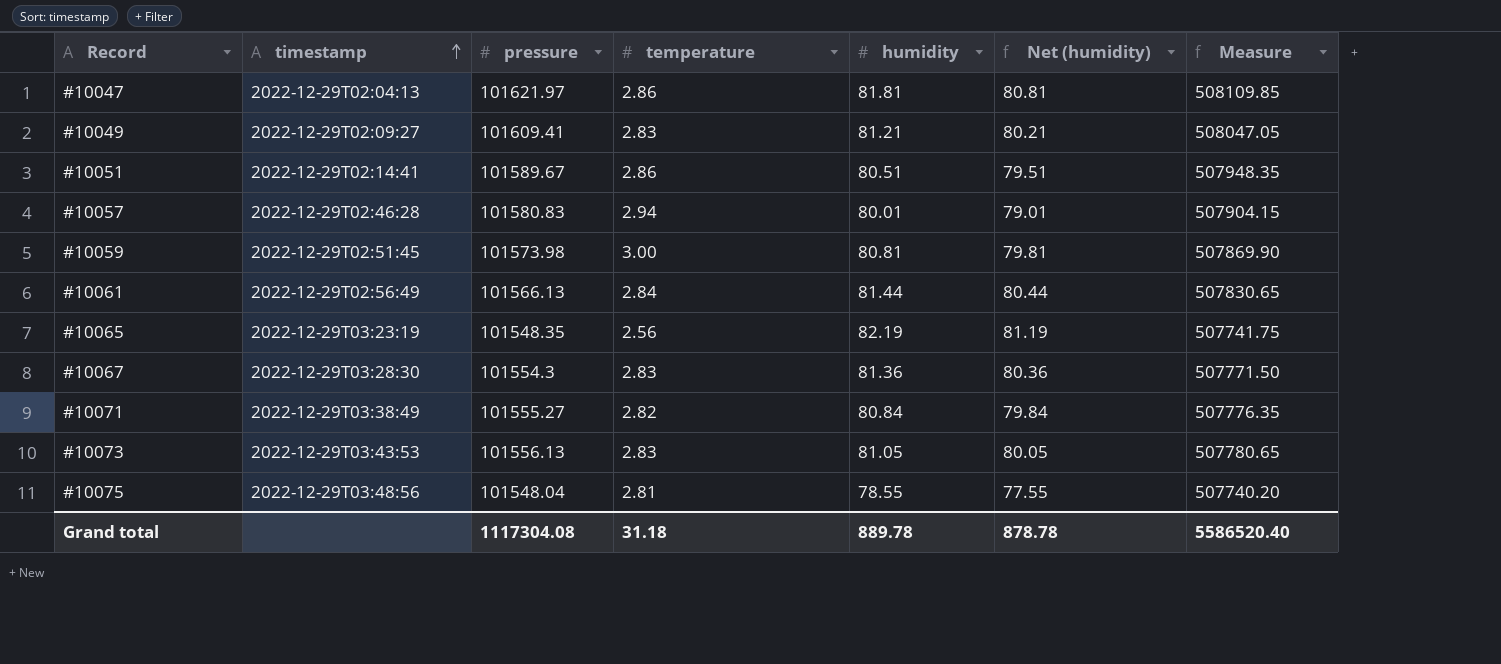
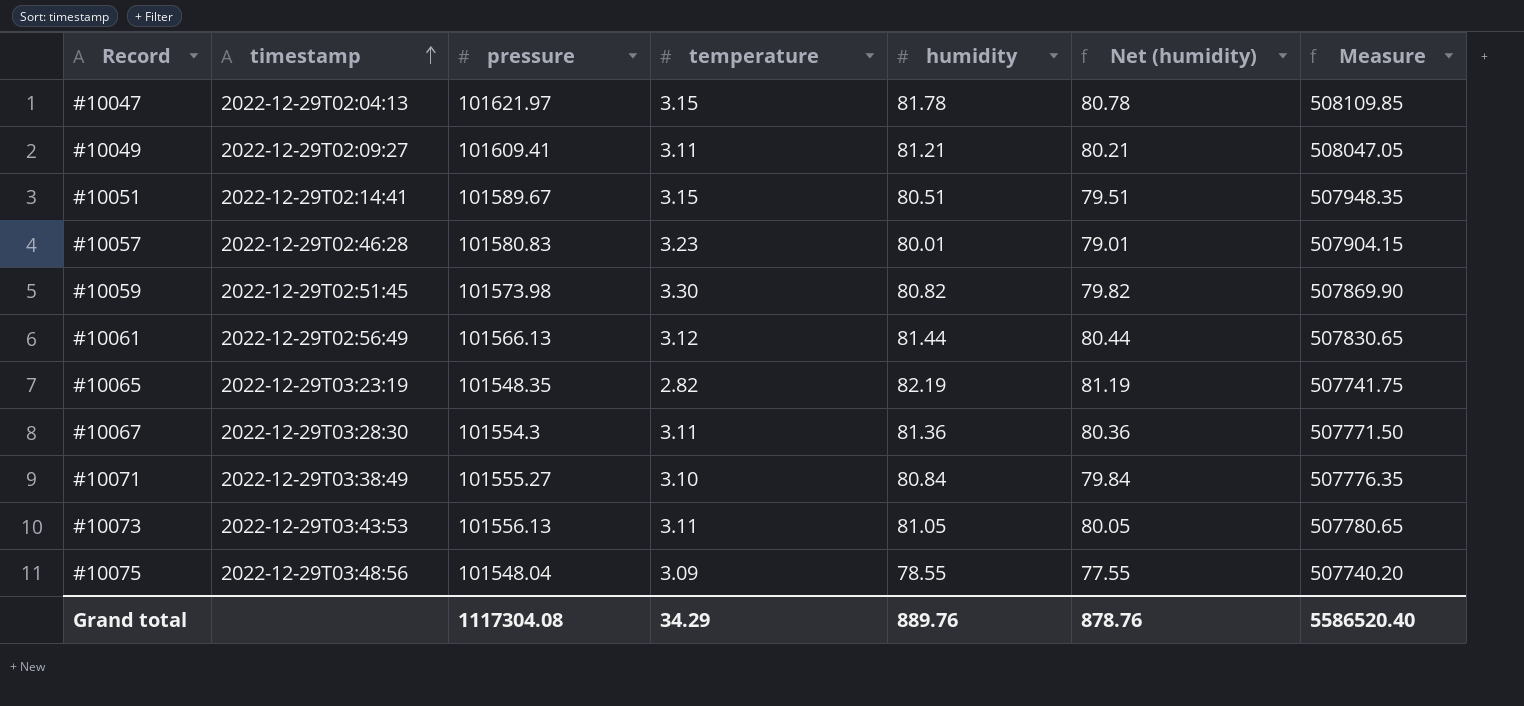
#10047 | temperature: 2.86 -> 3.15
#10047 | humidity: 81.81 -> 81.78
#10047 | Net (humidity): 80.81 -> 80.78
#10049 | temperature: 2.83 -> 3.11
#10051 | temperature: 2.86 -> 3.15
#10057 | temperature: 2.94 -> 3.23
#10059 | temperature: 3.00 -> 3.30
#10059 | humidity: 80.81 -> 80.82
#10059 | Net (humidity): 79.81 -> 79.82
#10061 | temperature: 2.84 -> 3.12
#10065 | temperature: 2.56 -> 2.82
#10067 | temperature: 2.83 -> 3.11
#10071 | temperature: 2.82 -> 3.10
#10073 | temperature: 2.83 -> 3.11
#10075 | temperature: 2.81 -> 3.09
Grand total | temperature: 31.18 -> 34.29
Grand total | humidity: 889.78 -> 889.76
Grand total | Net (humidity): 878.78 -> 878.76

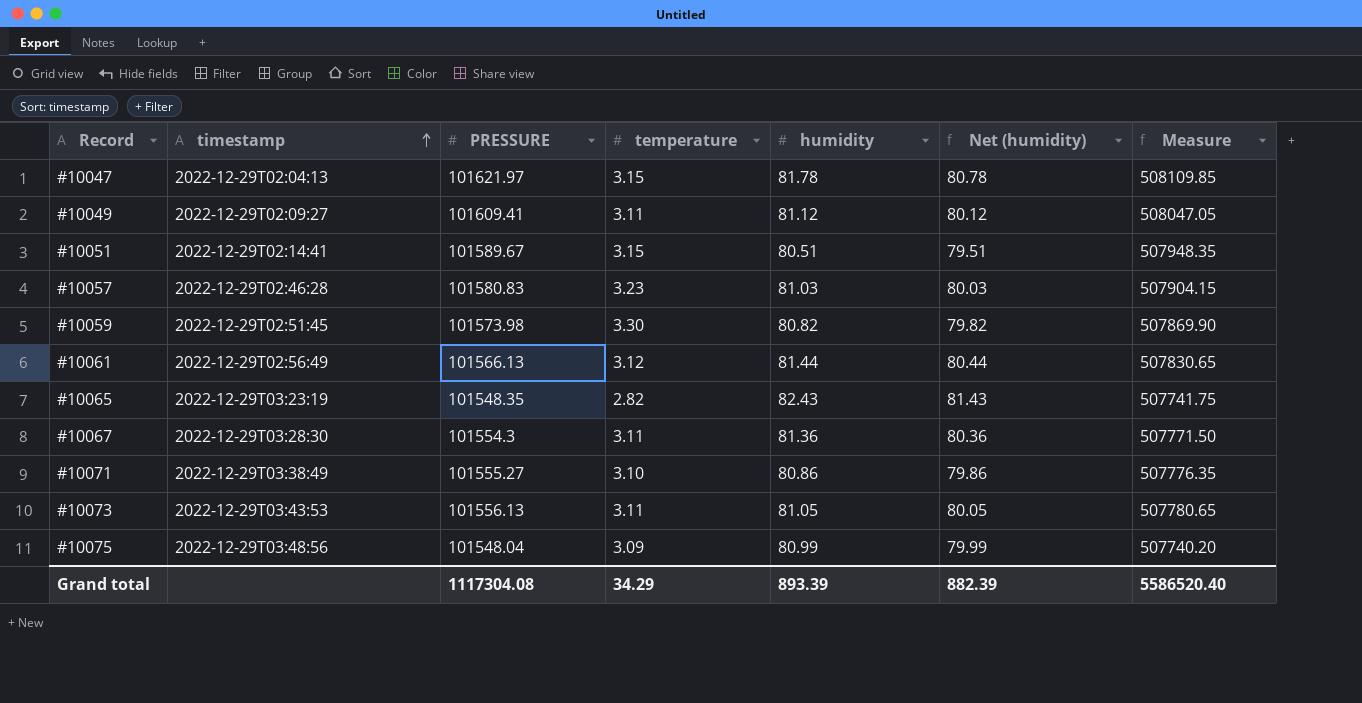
column name: pressure -> PRESSURE
#10049 | humidity: 81.21 -> 81.12
#10049 | Net (humidity): 80.21 -> 80.12
#10057 | humidity: 80.01 -> 81.03
#10057 | Net (humidity): 79.01 -> 80.03
#10065 | humidity: 82.19 -> 82.43
#10065 | Net (humidity): 81.19 -> 81.43
#10071 | humidity: 80.84 -> 80.86
#10071 | Net (humidity): 79.84 -> 79.86
#10075 | humidity: 78.55 -> 80.99
#10075 | Net (humidity): 77.55 -> 79.99
Grand total | humidity: 889.76 -> 893.39
Grand total | Net (humidity): 878.76 -> 882.39

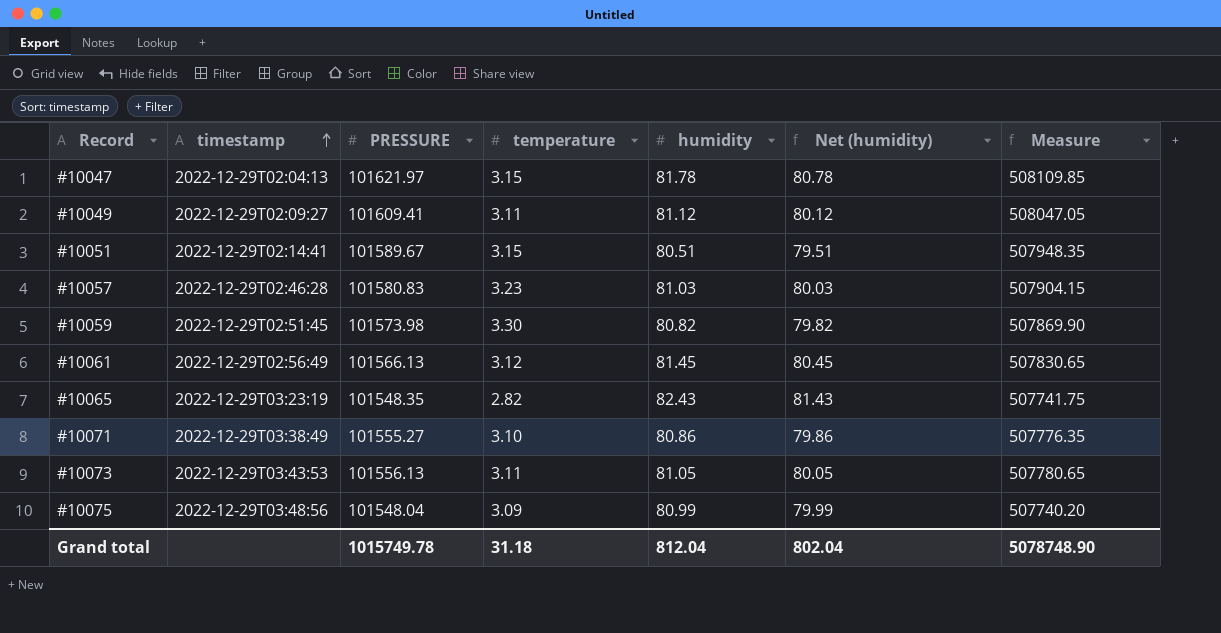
row #10067: 2022-12-29T03:28:30 | 101554.3 | 3.11 | 81.36 | 80.36 | 507771.50 -> none
#10061 | humidity: 81.44 -> 81.45
#10061 | Net (humidity): 80.44 -> 80.45
Grand total | PRESSURE: 1117304.08 -> 1015749.78
Grand total | temperature: 34.29 -> 31.18
Grand total | humidity: 893.39 -> 812.04
Grand total | Net (humidity): 882.39 -> 802.04
Grand total | Measure: 5586520.40 -> 5078748.90

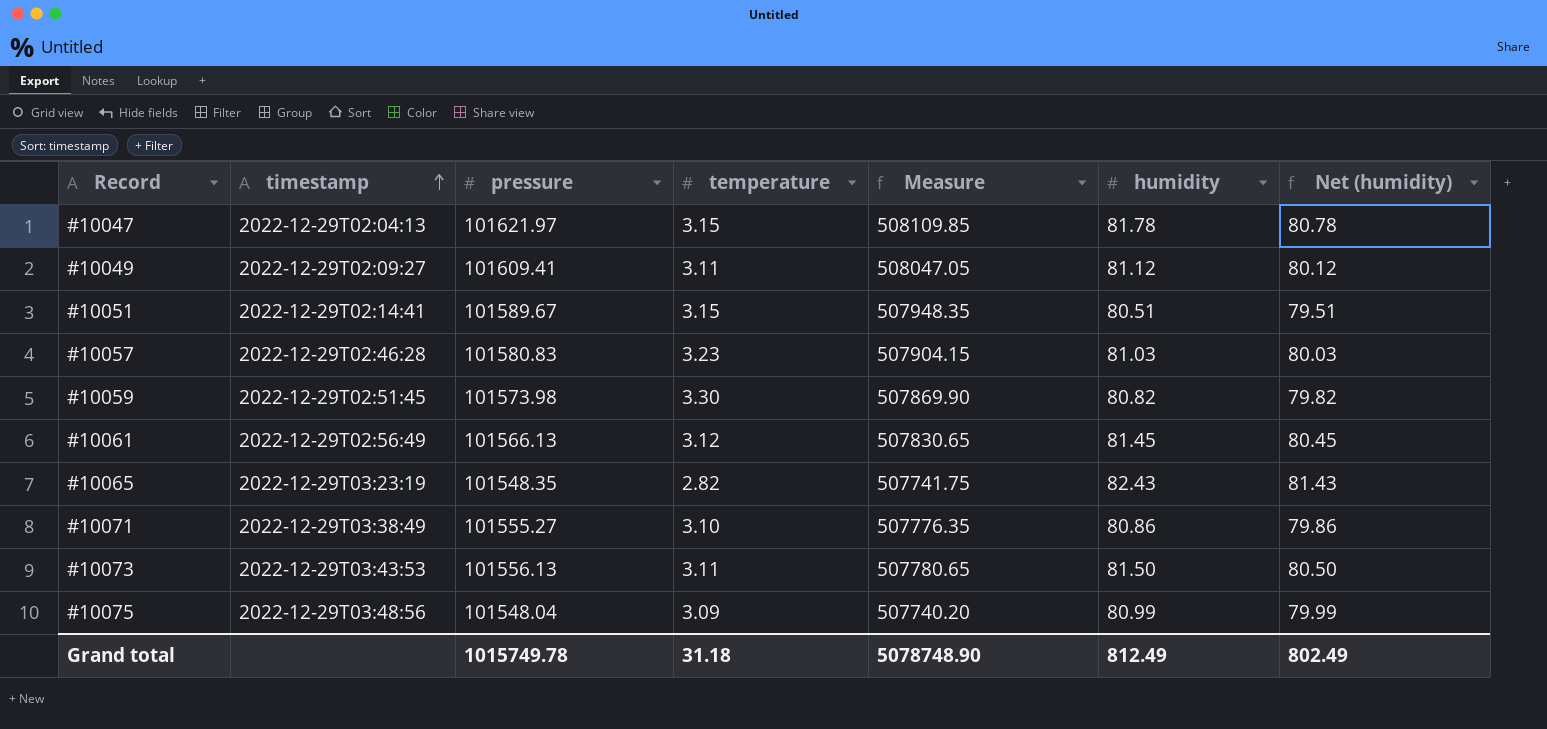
column name: PRESSURE -> pressure
column Measure | position: 7 -> 5
#10073 | humidity: 81.05 -> 81.50
#10073 | Net (humidity): 80.05 -> 80.50
Grand total | humidity: 812.04 -> 812.49
Grand total | Net (humidity): 802.04 -> 802.49

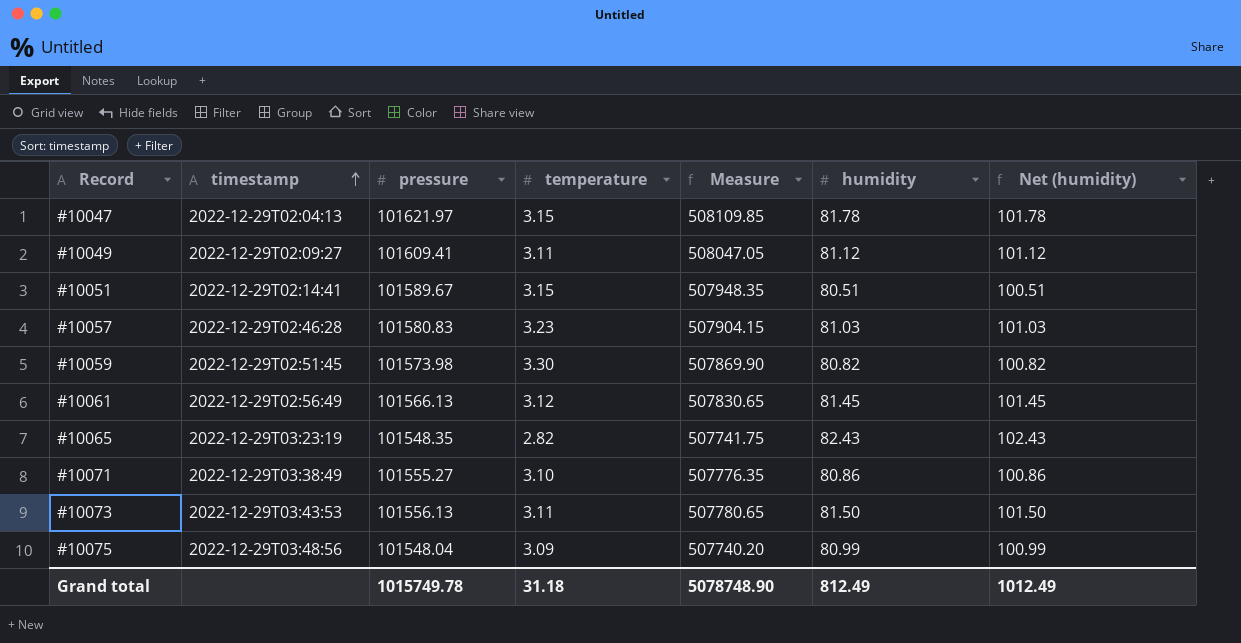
column Net (humidity) | formula: [humidity] - 1 -> [humidity] + 20
Grand total | Net (humidity): 802.49 -> 1012.49

